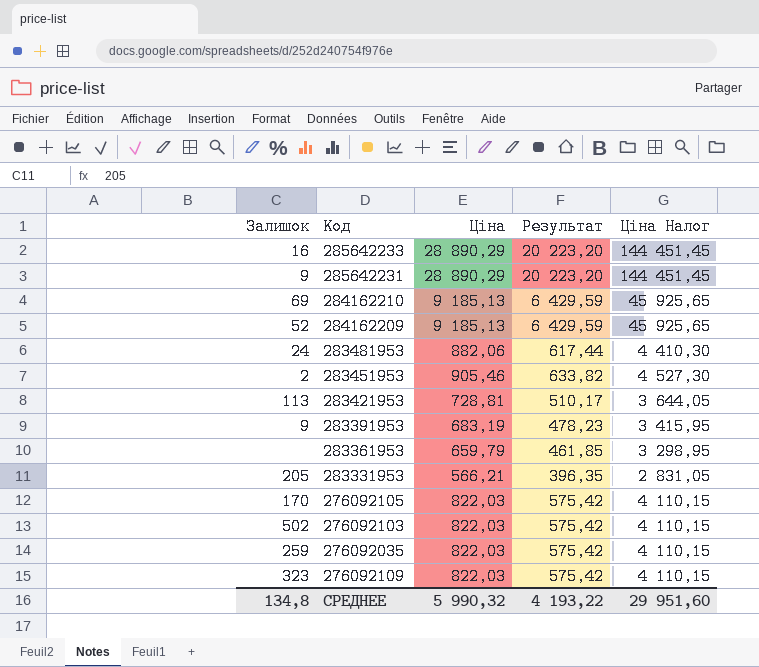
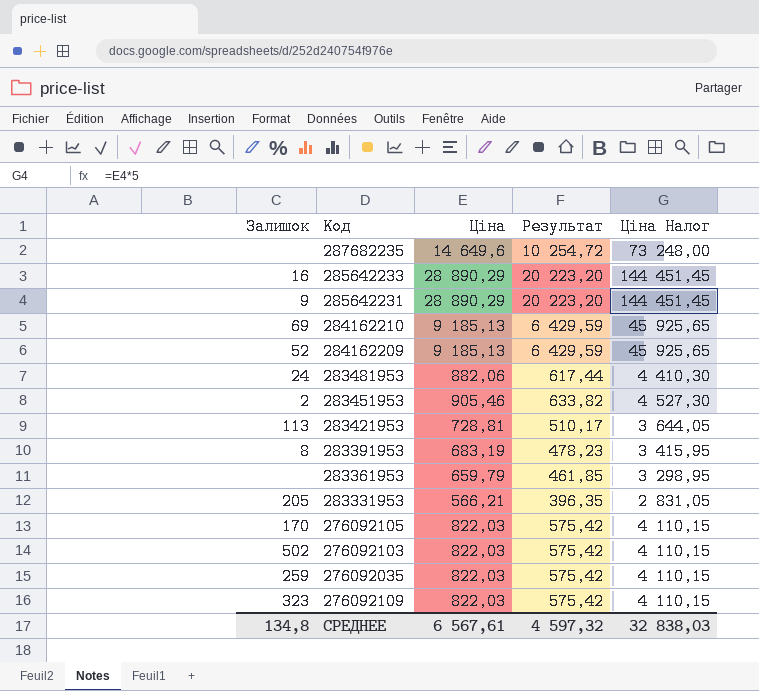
row 287682235: none -> none | 14 649,6 | 10 254,72 | 73 248,00
283391953 | Залишок: 9 -> 8
СРЕДНЕЕ | Ціна: 5 990,32 -> 6 567,61
СРЕДНЕЕ | Результат: 4 193,22 -> 4 597,32
СРЕДНЕЕ | Ціна Налог: 29 951,60 -> 32 838,03

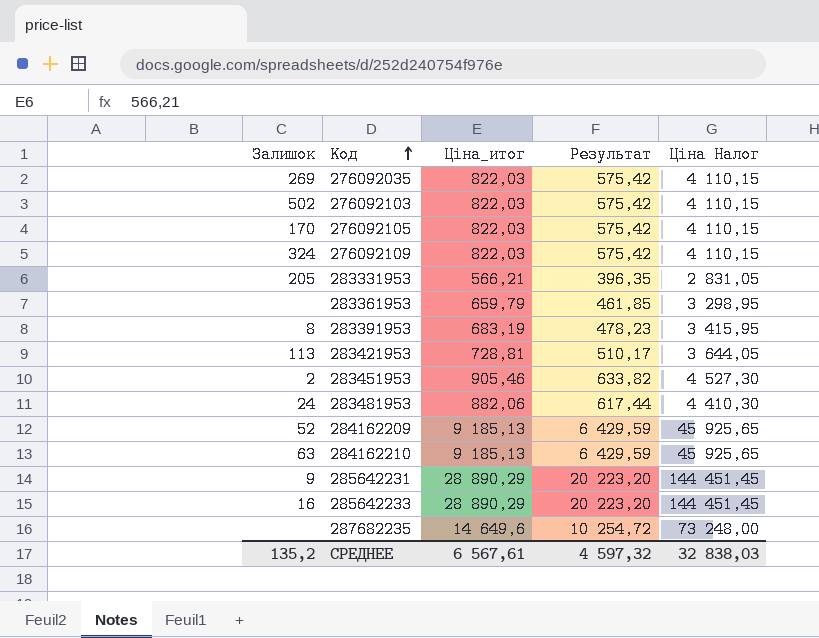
row order: none -> Код ascending
column name: Ціна -> Ціна_итог
276092035 | Залишок: 259 -> 269
276092109 | Залишок: 323 -> 324
284162210 | Залишок: 69 -> 63
СРЕДНЕЕ | Залишок: 134,8 -> 135,2

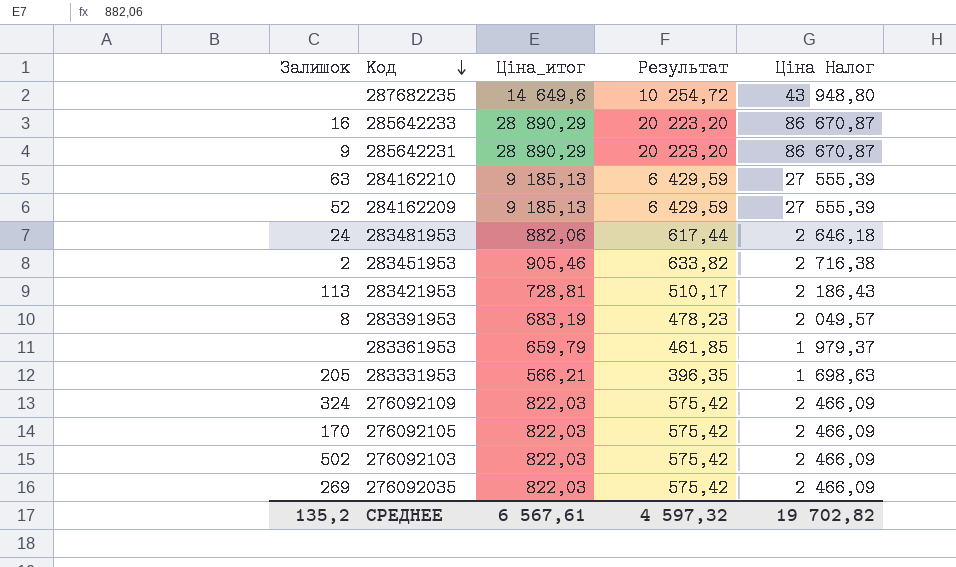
row order: Код ascending -> Код descending
column Ціна Налог | formula: [Ціна_итог] * 5 -> [Ціна_итог] * 3
СРЕДНЕЕ | Ціна Налог: 32 838,03 -> 19 702,82

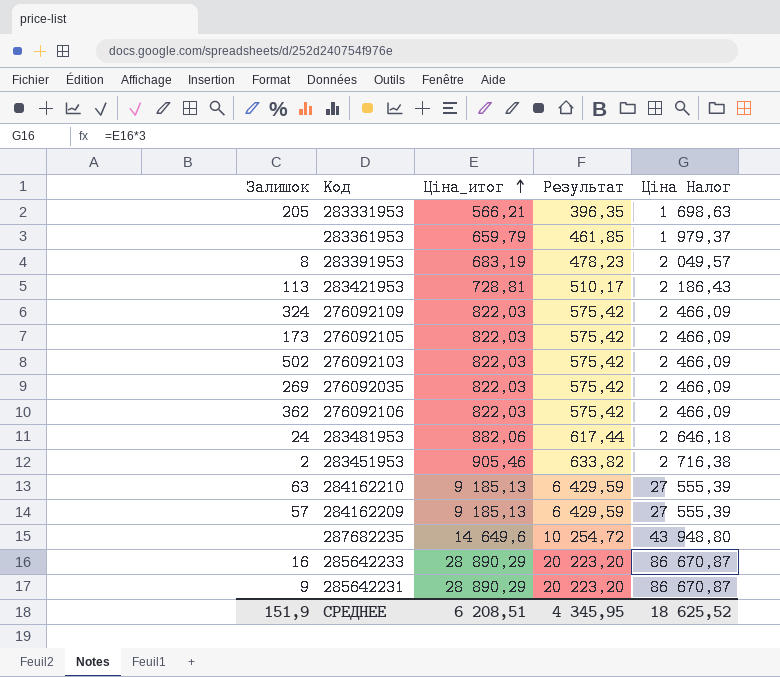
row order: Код descending -> Ціна_итог ascending
276092105 | Залишок: 170 -> 173
row 276092106: none -> 362 | 822,03 | 575,42 | 2 466,09
284162209 | Залишок: 52 -> 57
СРЕДНЕЕ | Залишок: 135,2 -> 151,9
СРЕДНЕЕ | Ціна_итог: 6 567,61 -> 6 208,51
СРЕДНЕЕ | Результат: 4 597,32 -> 4 345,95
СРЕДНЕЕ | Ціна Налог: 19 702,82 -> 18 625,52

